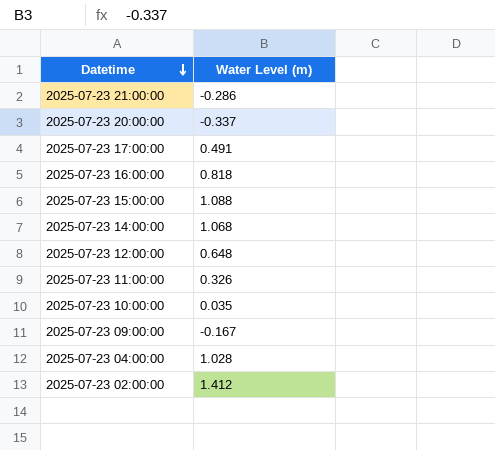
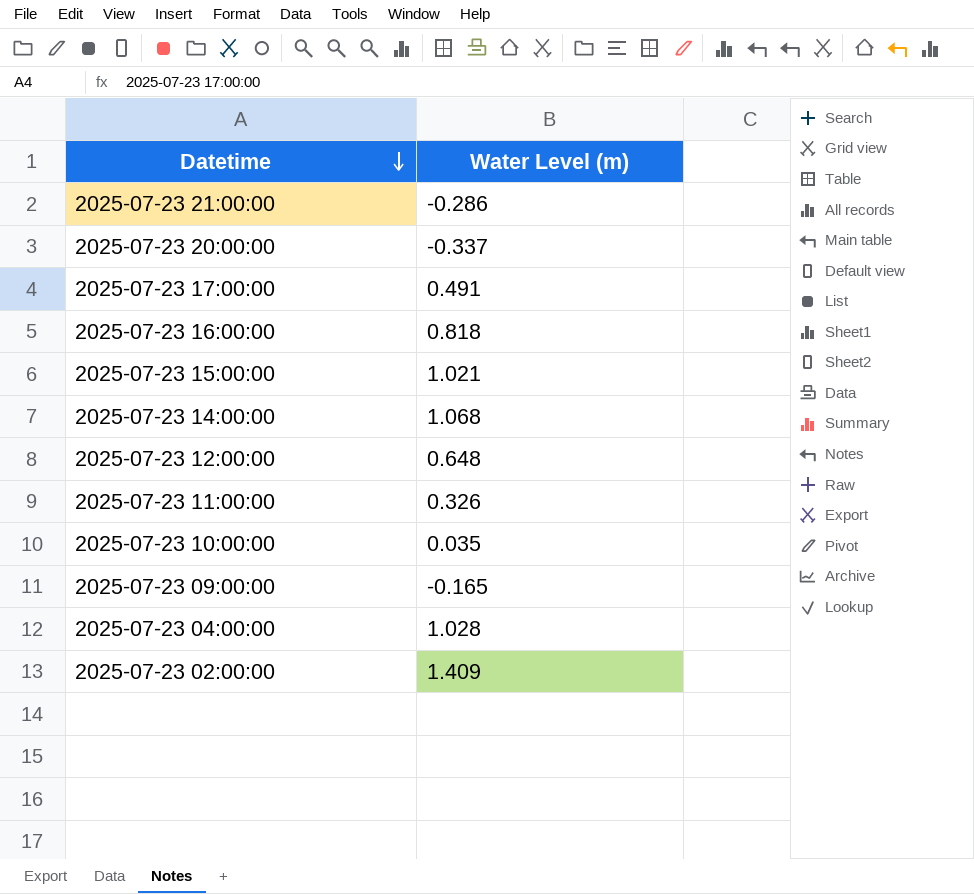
2025-07-23 15:00:00 | Water Level (m): 1.088 -> 1.021
2025-07-23 09:00:00 | Water Level (m): -0.167 -> -0.165
2025-07-23 02:00:00 | Water Level (m): 1.412 -> 1.409

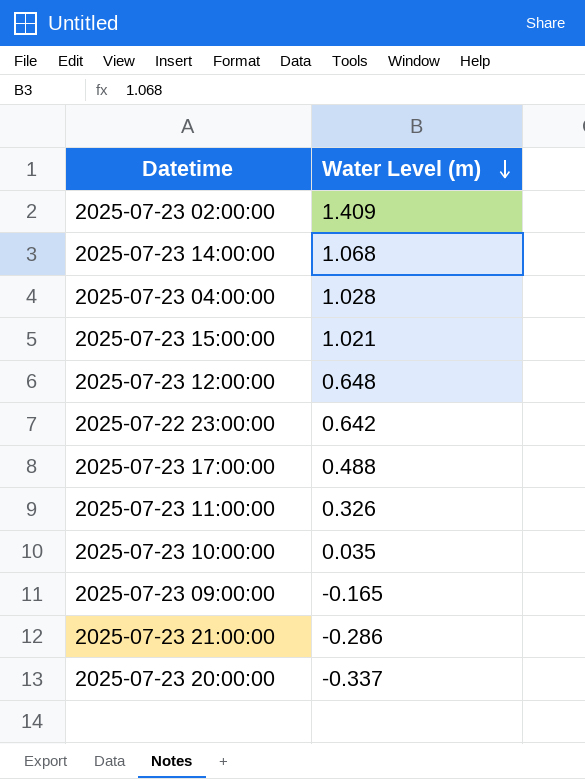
row order: Datetime descending -> Water Level (m) descending
row 2025-07-23 16:00:00: 0.818 -> none
row 2025-07-22 23:00:00: none -> 0.642
2025-07-23 17:00:00 | Water Level (m): 0.491 -> 0.488

